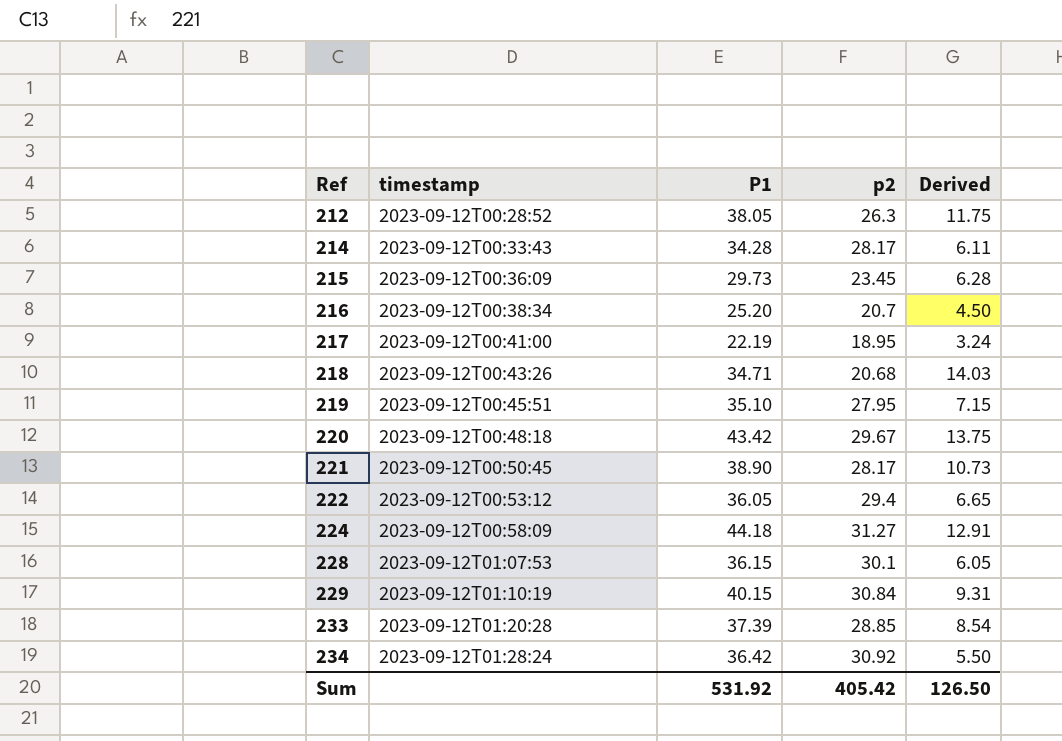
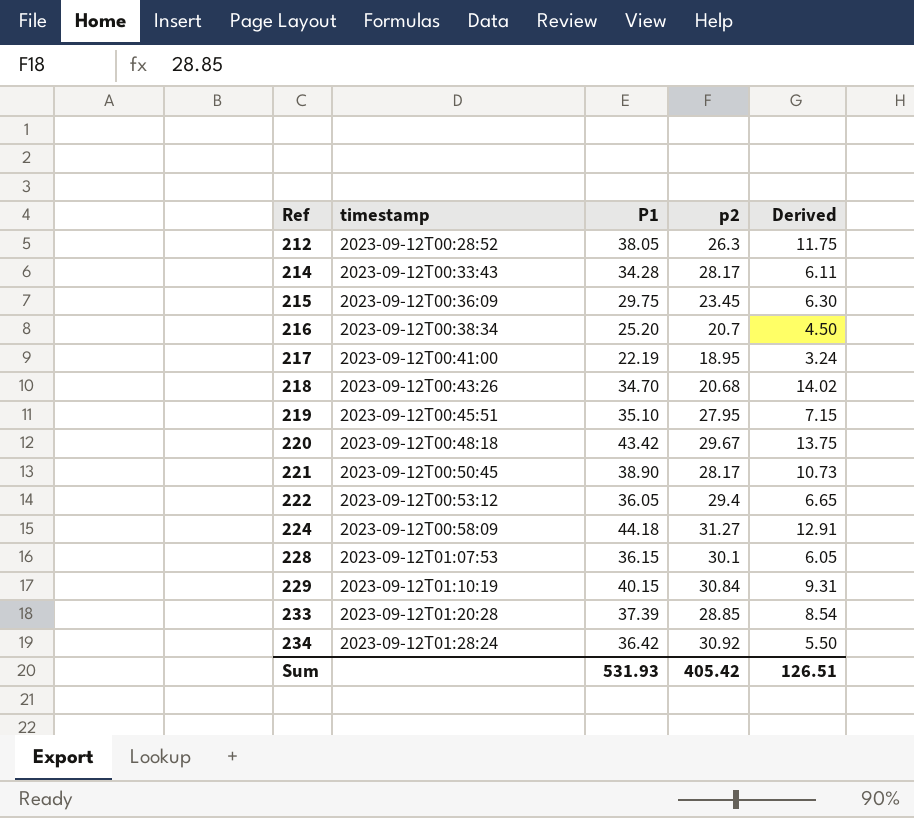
215 | P1: 29.73 -> 29.75
215 | Derived: 6.28 -> 6.30
218 | P1: 34.71 -> 34.70
218 | Derived: 14.03 -> 14.02
Sum | P1: 531.92 -> 531.93
Sum | Derived: 126.50 -> 126.51

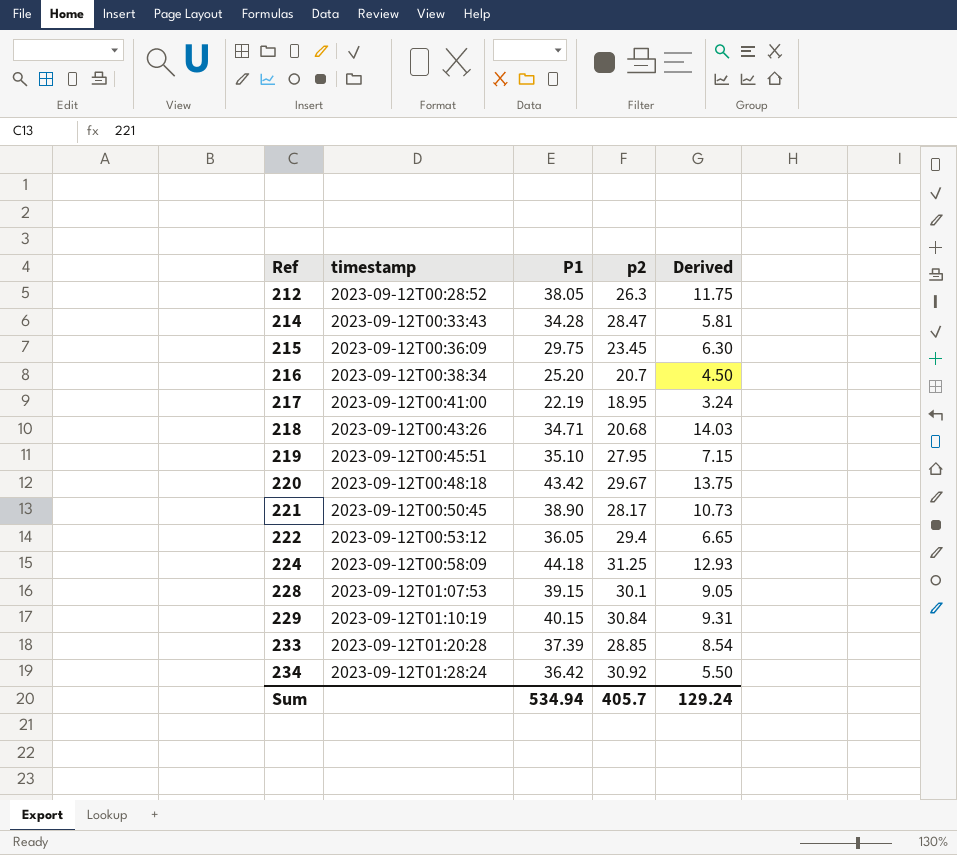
214 | p2: 28.17 -> 28.47
214 | Derived: 6.11 -> 5.81
218 | P1: 34.70 -> 34.71
218 | Derived: 14.02 -> 14.03
224 | p2: 31.27 -> 31.25
224 | Derived: 12.91 -> 12.93
228 | P1: 36.15 -> 39.15
228 | Derived: 6.05 -> 9.05
Sum | P1: 531.93 -> 534.94
Sum | p2: 405.42 -> 405.7
Sum | Derived: 126.51 -> 129.24

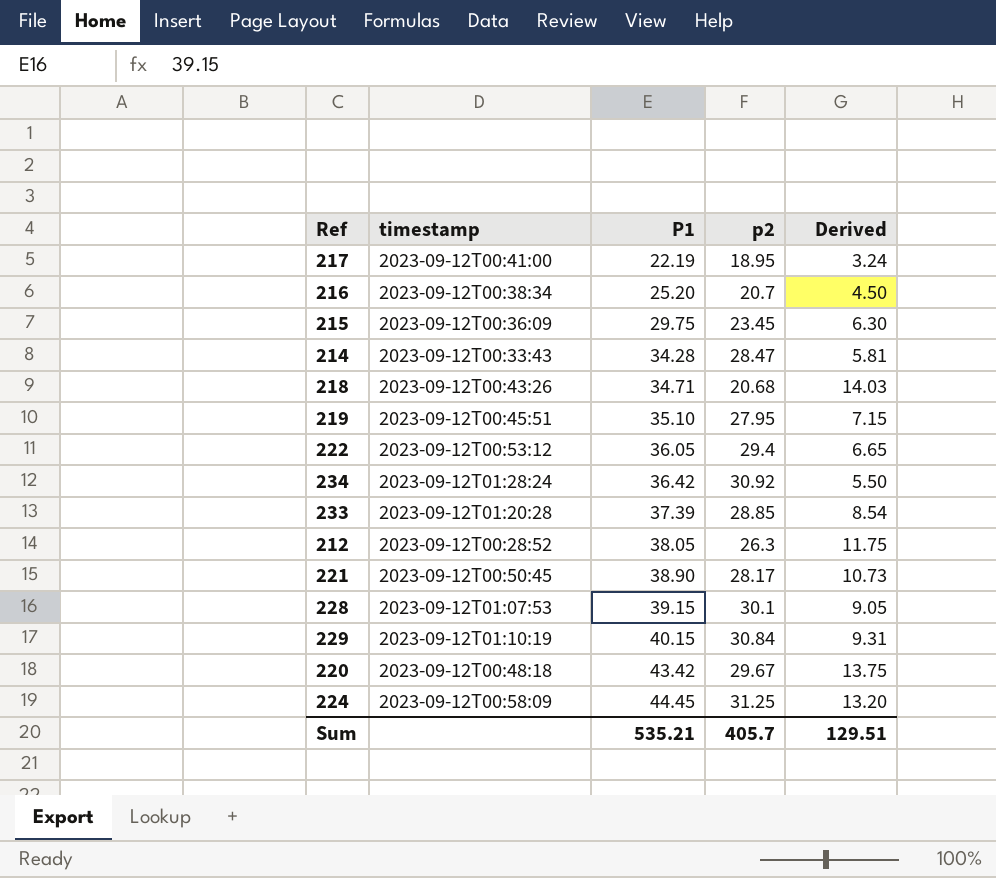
row order: Ref ascending -> P1 ascending
224 | P1: 44.18 -> 44.45
224 | Derived: 12.93 -> 13.20
Sum | P1: 534.94 -> 535.21
Sum | Derived: 129.24 -> 129.51

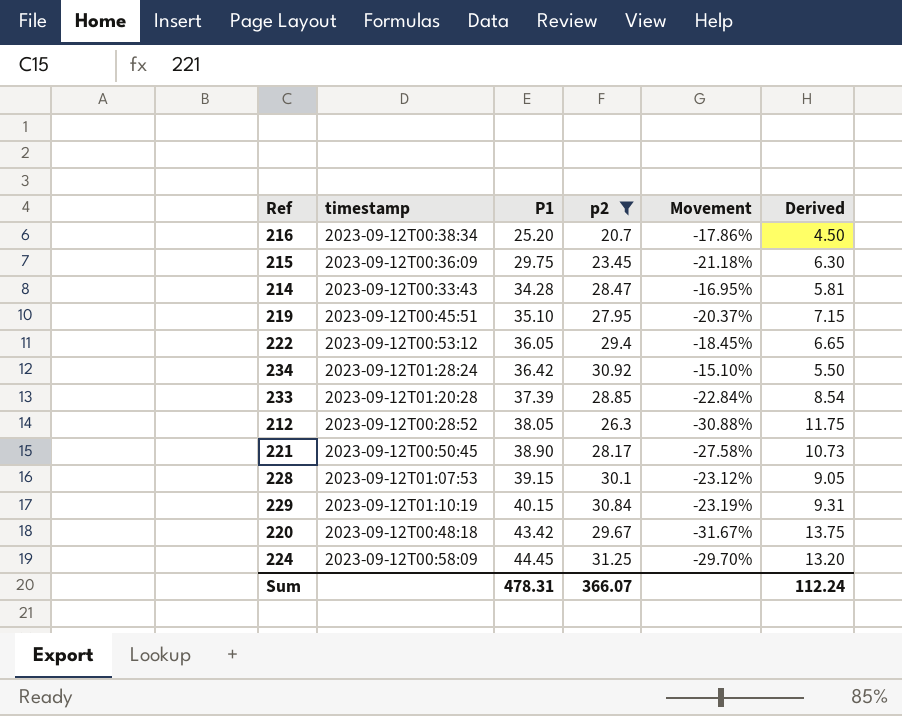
filter: none -> p2 >= 20.7
column Movement | formula: none -> ([p2] - [P1]) / [P1]
Sum | P1: 535.21 -> 478.31
Sum | p2: 405.7 -> 366.07
Sum | Derived: 129.51 -> 112.24

